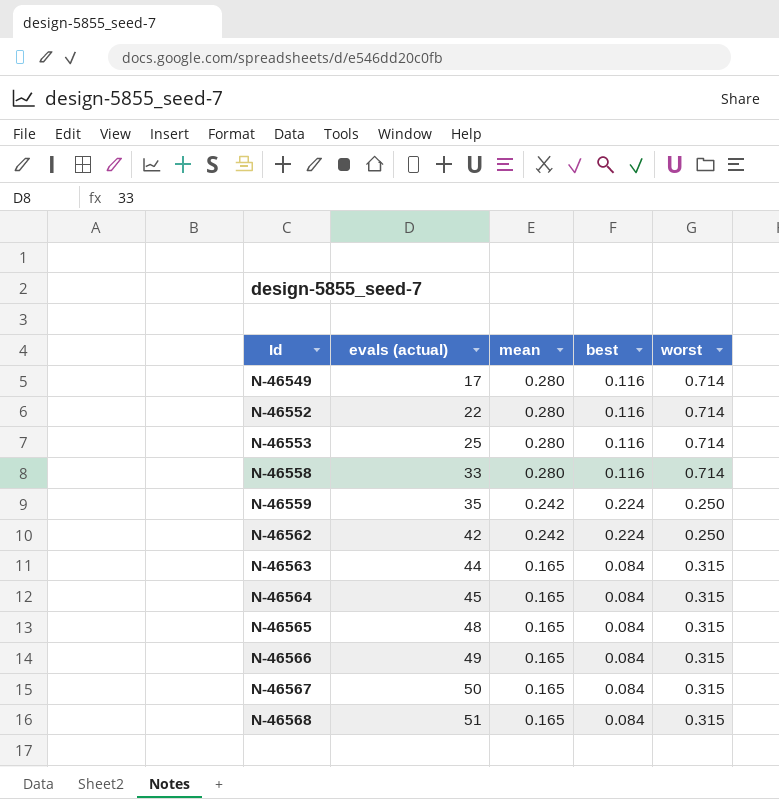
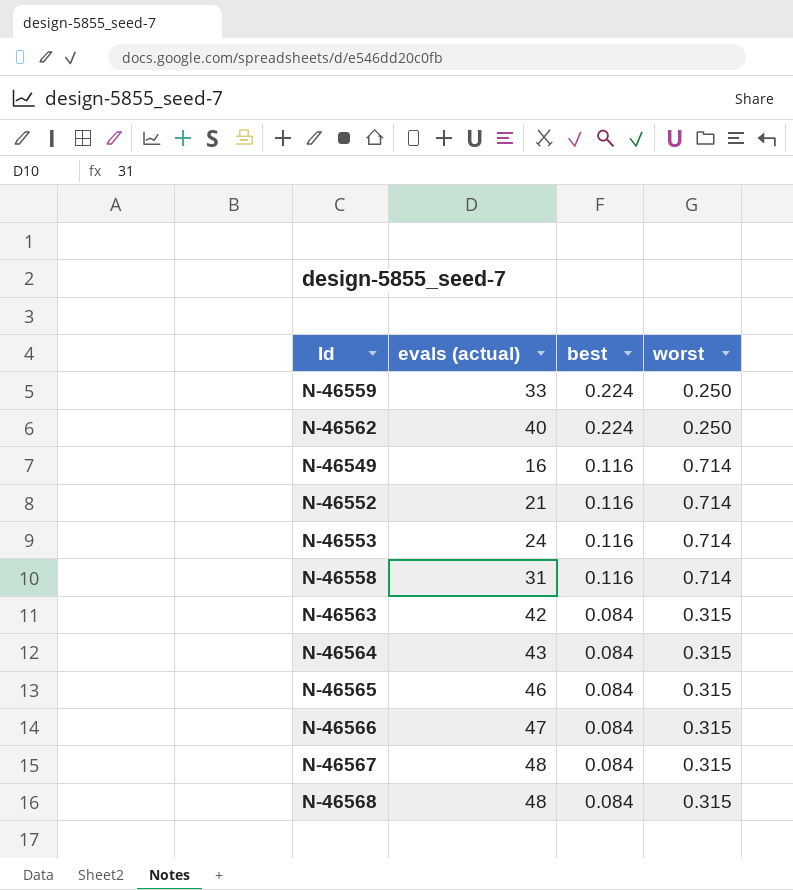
row order: Id ascending -> best descending
column mean | position: 3 -> none
N-46559 | evals (actual): 35 -> 33
N-46562 | evals (actual): 42 -> 40
N-46549 | evals (actual): 17 -> 16
N-46552 | evals (actual): 22 -> 21
N-46553 | evals (actual): 25 -> 24
N-46558 | evals (actual): 33 -> 31
N-46563 | evals (actual): 44 -> 42
N-46564 | evals (actual): 45 -> 43
N-46565 | evals (actual): 48 -> 46
N-46566 | evals (actual): 49 -> 47
N-46567 | evals (actual): 50 -> 48
N-46568 | evals (actual): 51 -> 48

